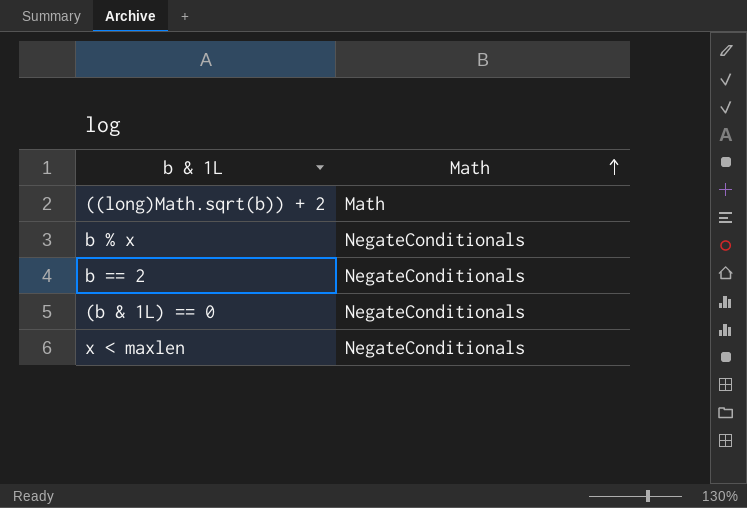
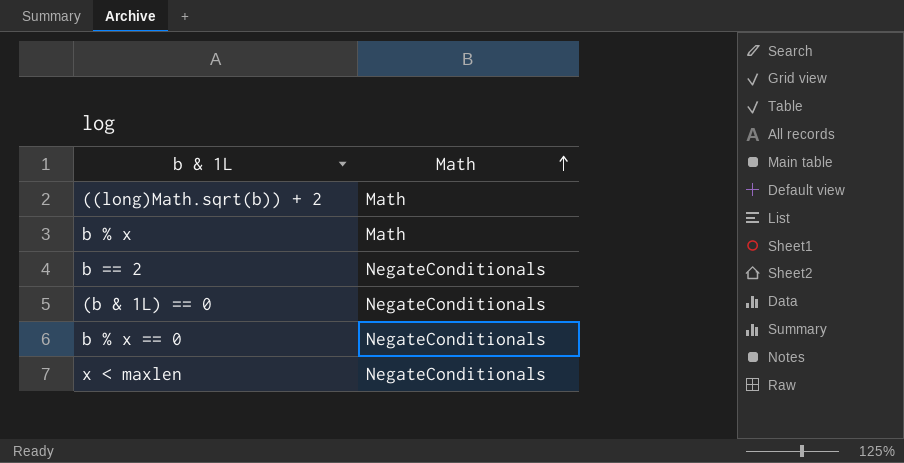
b % x | Math: NegateConditionals -> Math
row b % x == 0: none -> NegateConditionals

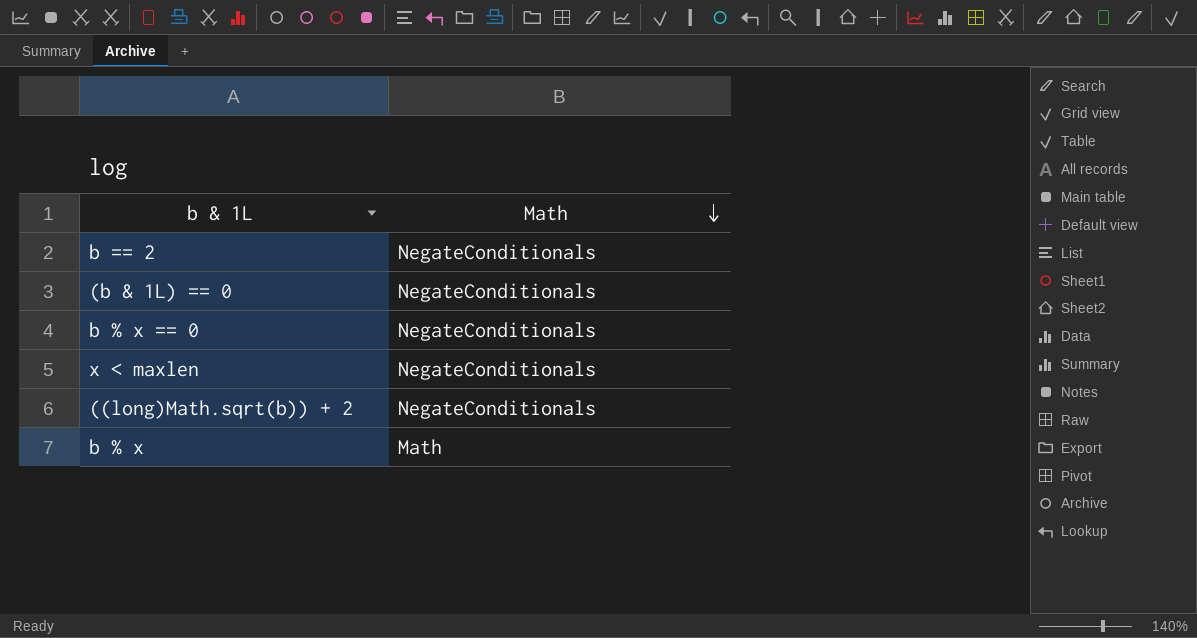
row order: Math ascending -> Math descending
((long)Math.sqrt(b)) + 2 | Math: Math -> NegateConditionals

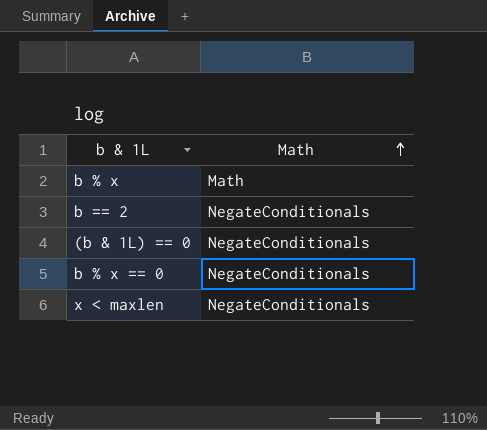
row order: Math descending -> Math ascending
row ((long)Math.sqrt(b)) + 2: NegateConditionals -> none

